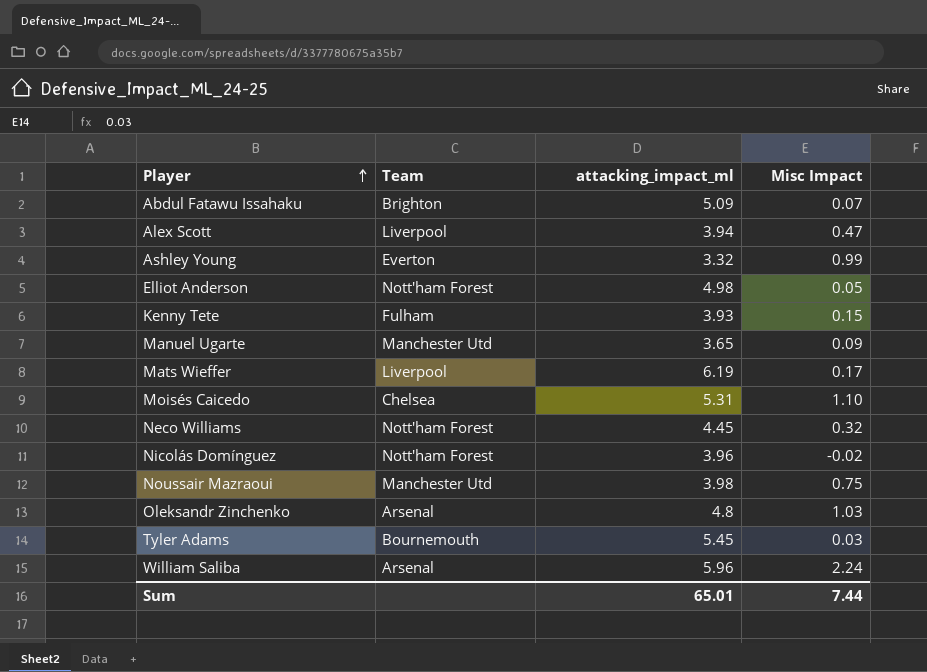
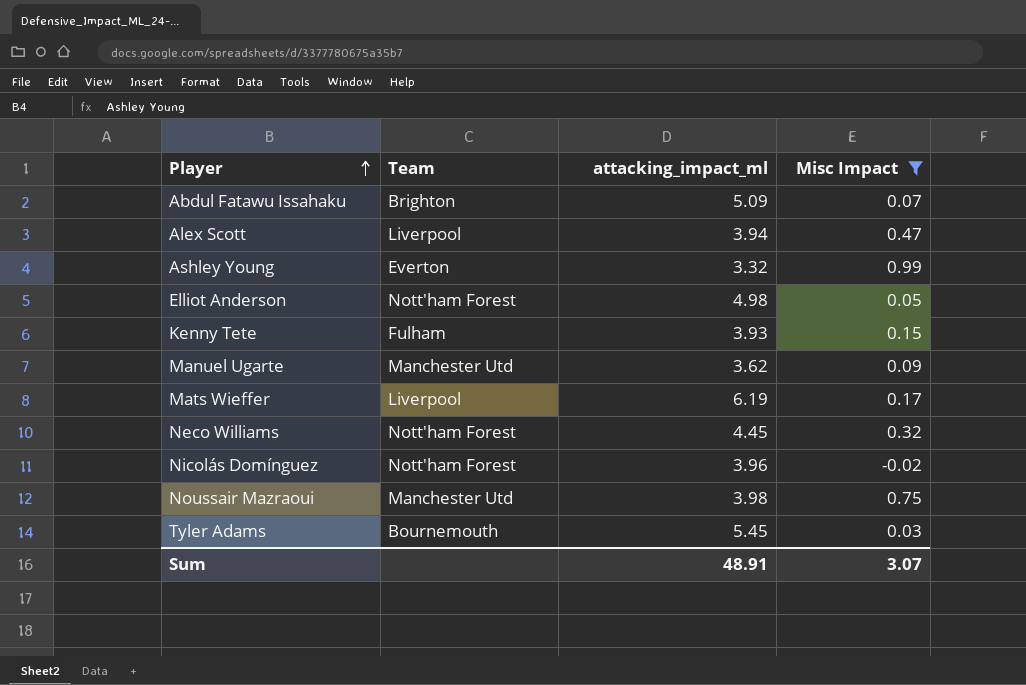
filter: none -> Misc Impact <= 0.99
Manuel Ugarte | attacking_impact_ml: 3.65 -> 3.62
Sum | attacking_impact_ml: 65.01 -> 48.91
Sum | Misc Impact: 7.44 -> 3.07

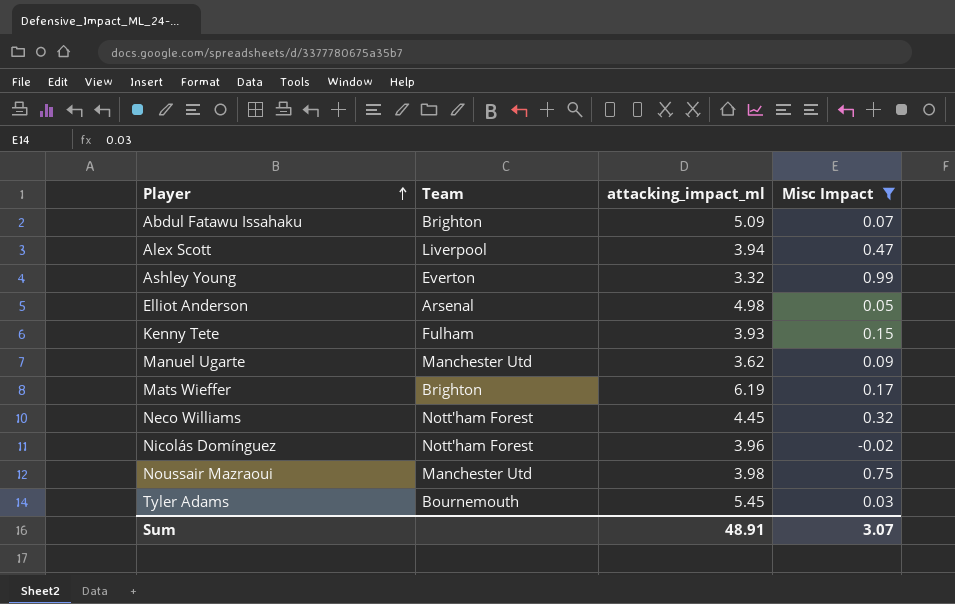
Elliot Anderson | Team: Nott'ham Forest -> Arsenal
Mats Wieffer | Team: Liverpool -> Brighton

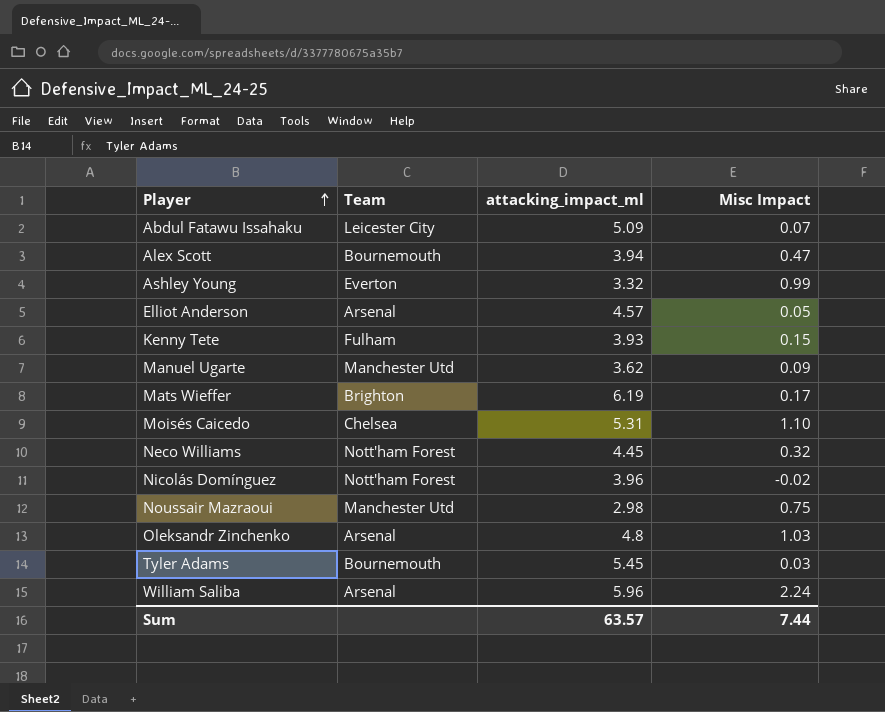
filter: Misc Impact <= 0.99 -> none
Abdul Fatawu Issahaku | Team: Brighton -> Leicester City
Alex Scott | Team: Liverpool -> Bournemouth
Elliot Anderson | attacking_impact_ml: 4.98 -> 4.57
Noussair Mazraoui | attacking_impact_ml: 3.98 -> 2.98
Sum | attacking_impact_ml: 48.91 -> 63.57
Sum | Misc Impact: 3.07 -> 7.44

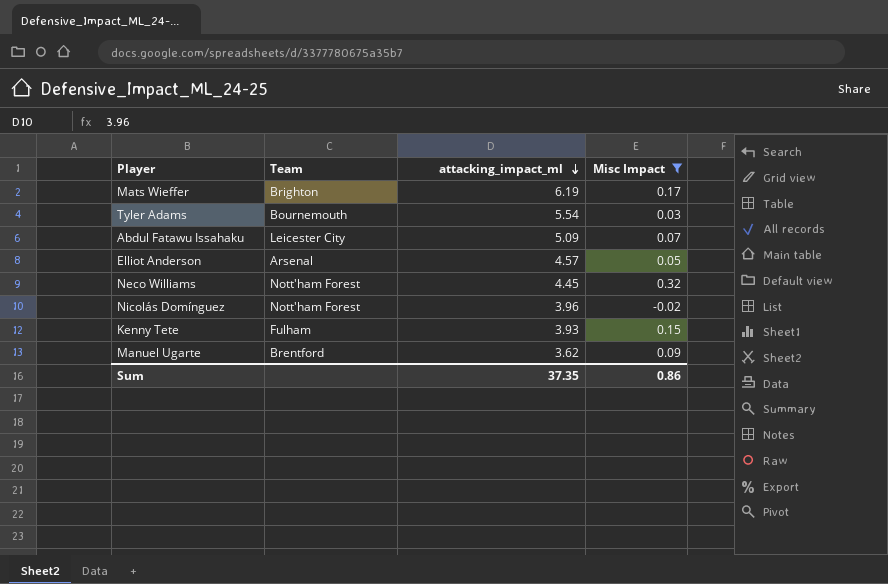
filter: none -> Misc Impact <= 0.32
row order: Player ascending -> attacking_impact_ml descending
Tyler Adams | attacking_impact_ml: 5.45 -> 5.54
Manuel Ugarte | Team: Manchester Utd -> Brentford
Sum | attacking_impact_ml: 63.57 -> 37.35
Sum | Misc Impact: 7.44 -> 0.86

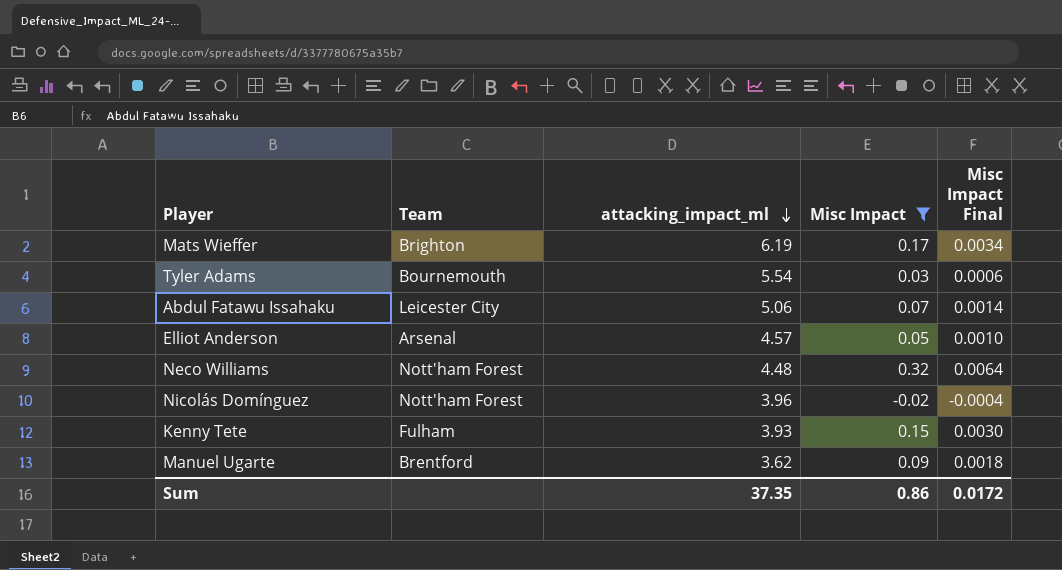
column Misc Impact Final | formula: none -> [Misc Impact] * 0.02
Abdul Fatawu Issahaku | attacking_impact_ml: 5.09 -> 5.06
Neco Williams | attacking_impact_ml: 4.45 -> 4.48

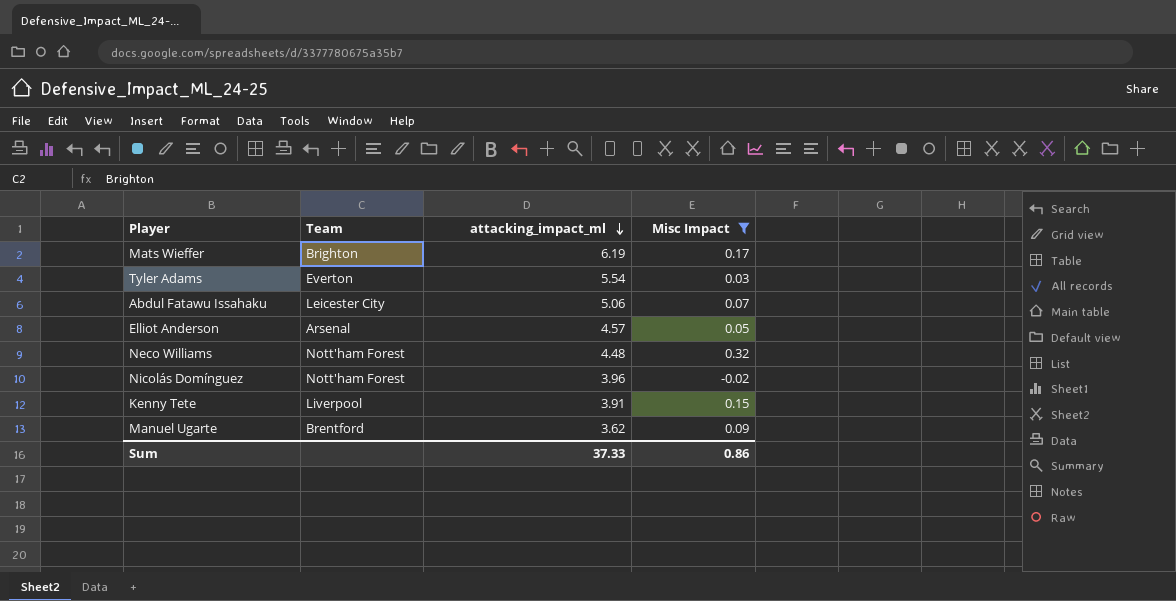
column Misc Impact Final | formula: [Misc Impact] * 0.02 -> none
Tyler Adams | Team: Bournemouth -> Everton
Kenny Tete | Team: Fulham -> Liverpool
Kenny Tete | attacking_impact_ml: 3.93 -> 3.91
Sum | attacking_impact_ml: 37.35 -> 37.33

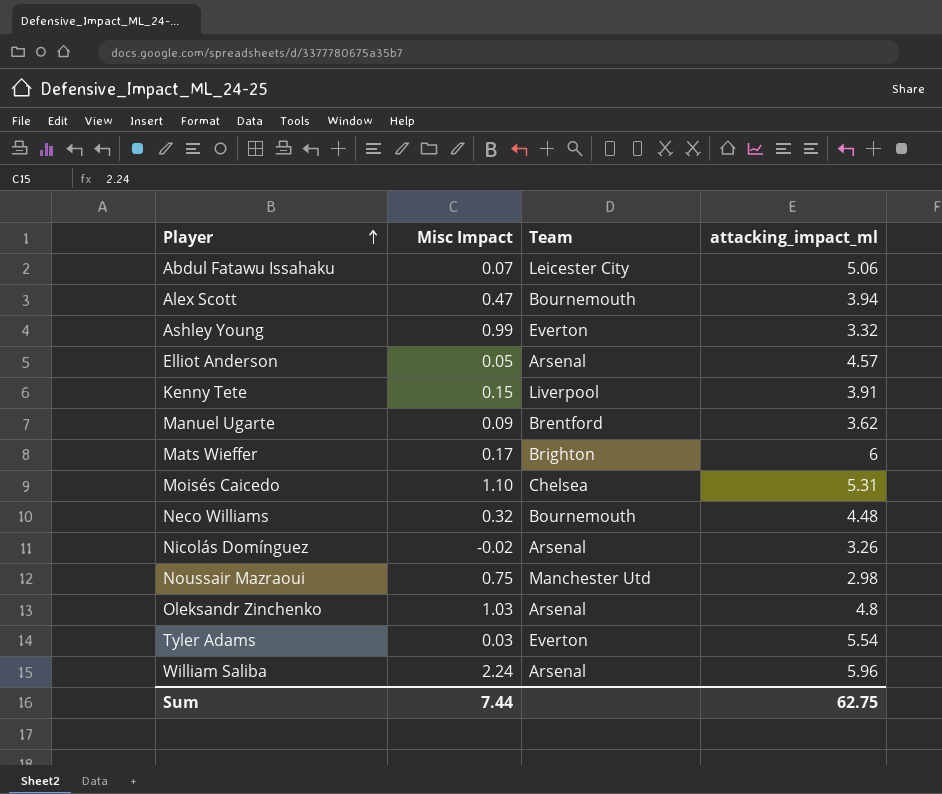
filter: Misc Impact <= 0.32 -> none
row order: attacking_impact_ml descending -> Player ascending
column Misc Impact | position: 4 -> 2
Mats Wieffer | attacking_impact_ml: 6.19 -> 6
Neco Williams | Team: Nott'ham Forest -> Bournemouth
Nicolás Domínguez | Team: Nott'ham Forest -> Arsenal
Nicolás Domínguez | attacking_impact_ml: 3.96 -> 3.26
Sum | Misc Impact: 0.86 -> 7.44
Sum | attacking_impact_ml: 37.33 -> 62.75

